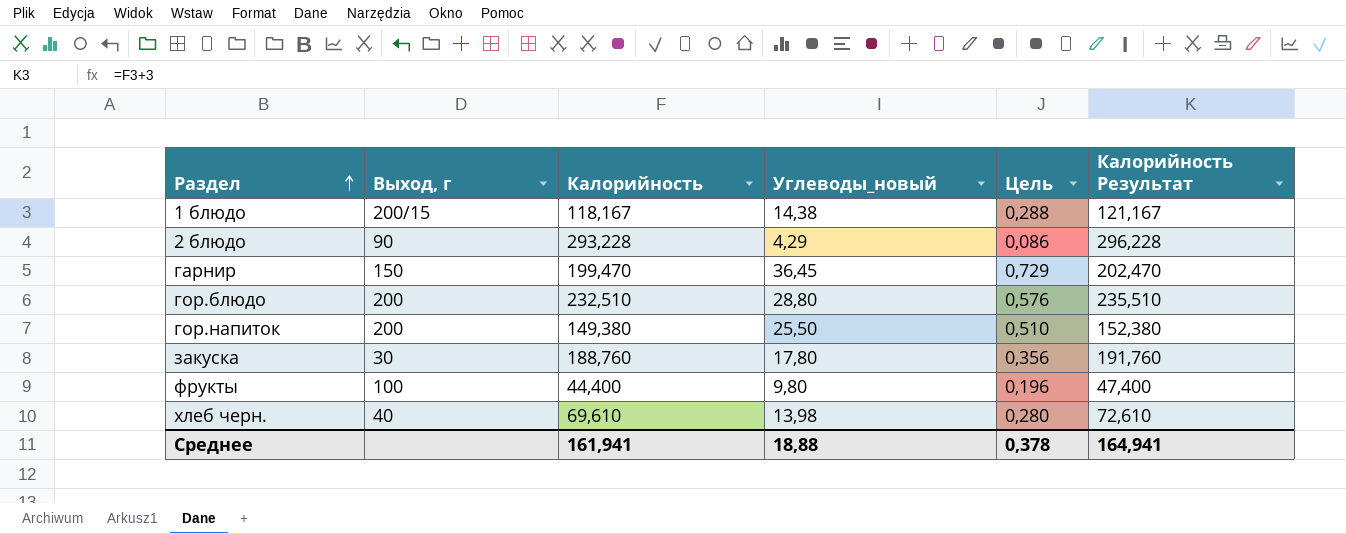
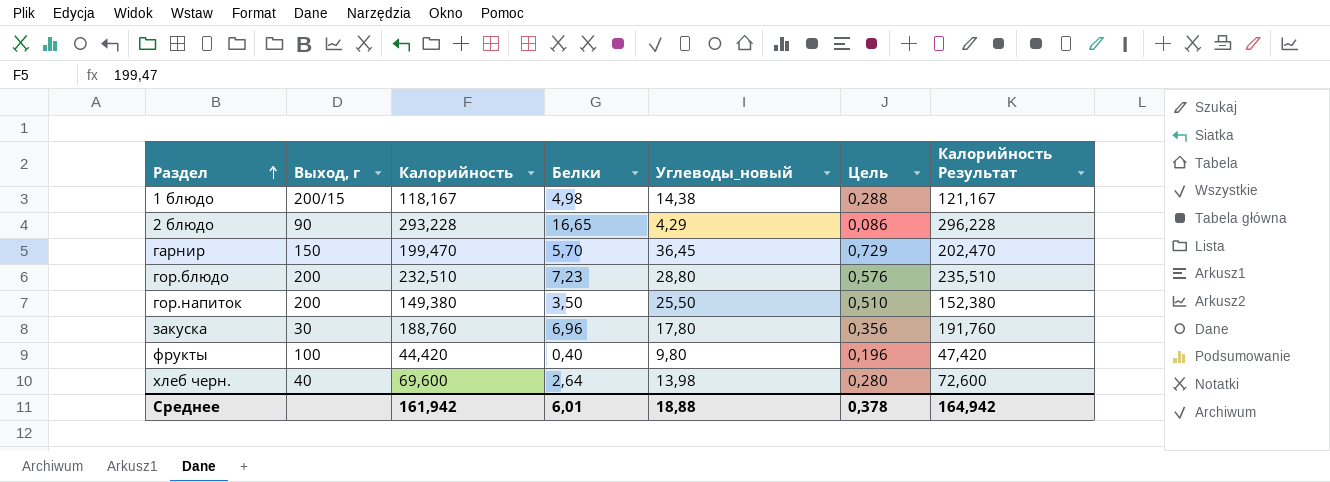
column Белки | position: none -> 4
фрукты | Калорийность: 44,400 -> 44,420
фрукты | Калорийность Результат: 47,400 -> 47,420
хлеб черн. | Калорийность: 69,610 -> 69,600
хлеб черн. | Калорийность Результат: 72,610 -> 72,600
Среднее | Калорийность: 161,941 -> 161,942
Среднее | Калорийность Результат: 164,941 -> 164,942

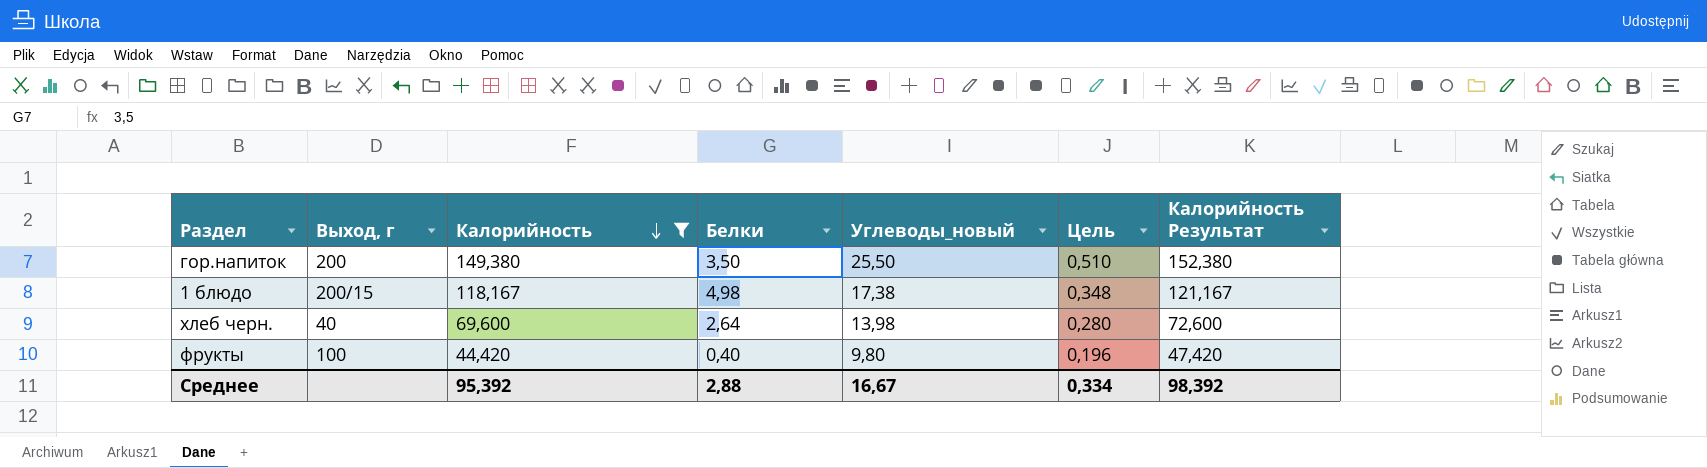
filter: none -> Калорийность <= 149,380
row order: Раздел ascending -> Калорийность descending
1 блюдо | Углеводы_новый: 14,38 -> 17,38
1 блюдо | Цель: 0,288 -> 0,348
Среднее | Калорийность: 161,942 -> 95,392
Среднее | Белки: 6,01 -> 2,88
Среднее | Углеводы_новый: 18,88 -> 16,67
Среднее | Цель: 0,378 -> 0,334
Среднее | Калорийность Результат: 164,942 -> 98,392

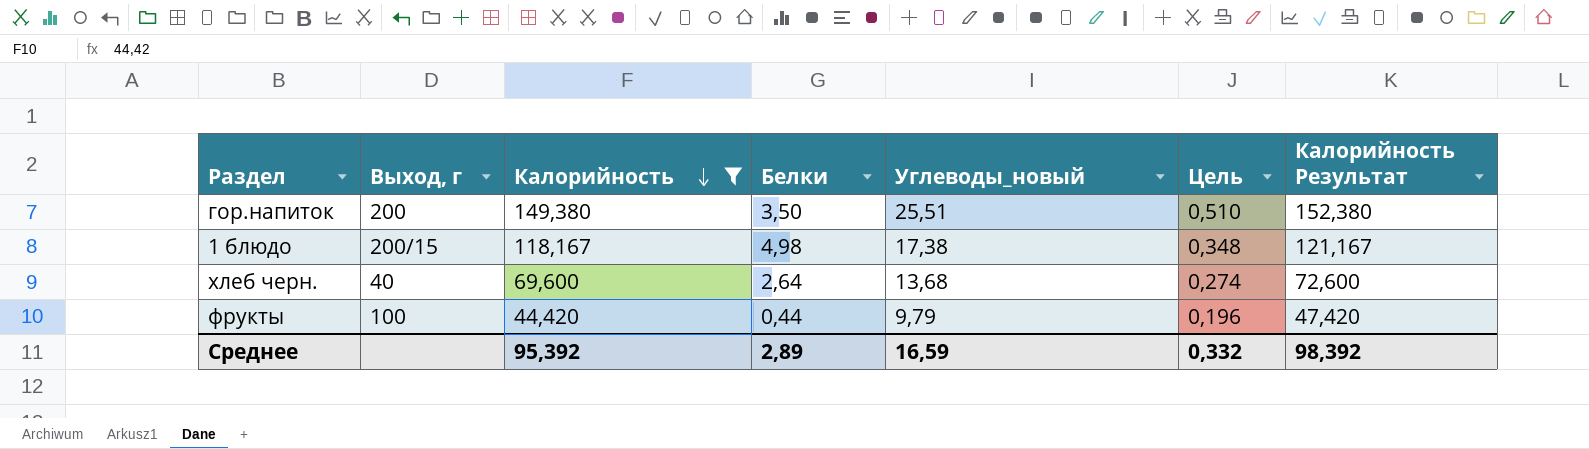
гор.напиток | Углеводы_новый: 25,50 -> 25,51
хлеб черн. | Углеводы_новый: 13,98 -> 13,68
хлеб черн. | Цель: 0,280 -> 0,274
фрукты | Белки: 0,40 -> 0,44
фрукты | Углеводы_новый: 9,80 -> 9,79
Среднее | Белки: 2,88 -> 2,89
Среднее | Углеводы_новый: 16,67 -> 16,59
Среднее | Цель: 0,334 -> 0,332

